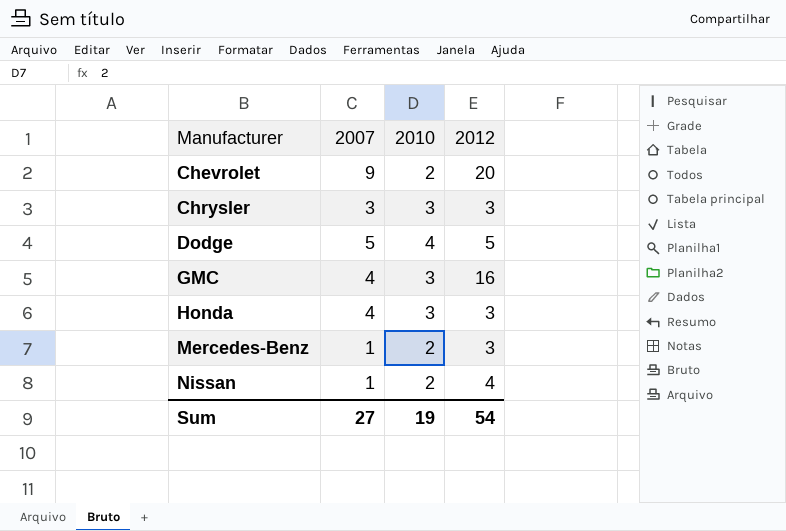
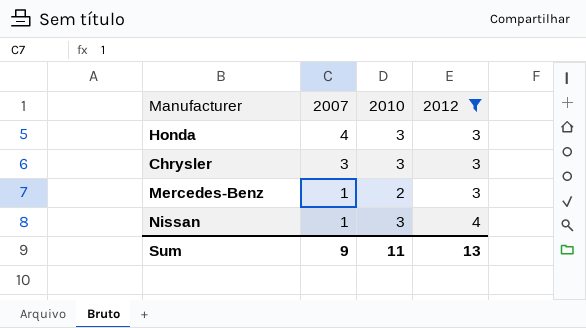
filter: none -> 2012 <= 4
row order: Manufacturer ascending -> 2007 descending
Nissan | 2010: 2 -> 3
Sum | 2007: 27 -> 9
Sum | 2010: 19 -> 11
Sum | 2012: 54 -> 13

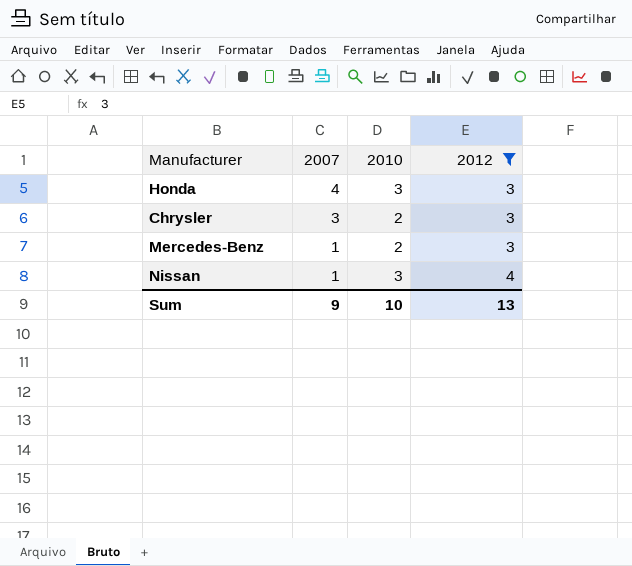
Chrysler | 2010: 3 -> 2
Sum | 2010: 11 -> 10

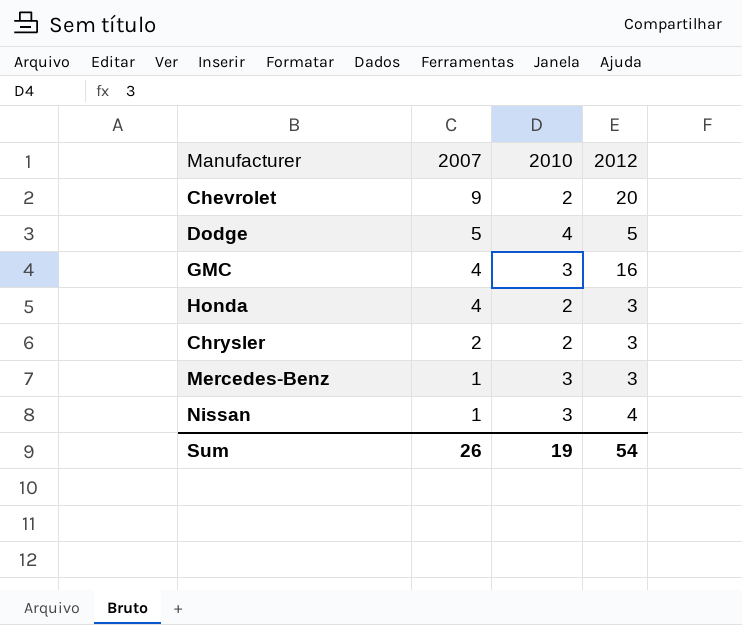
filter: 2012 <= 4 -> none
Honda | 2010: 3 -> 2
Chrysler | 2007: 3 -> 2
Mercedes-Benz | 2010: 2 -> 3
Sum | 2007: 9 -> 26
Sum | 2010: 10 -> 19
Sum | 2012: 13 -> 54

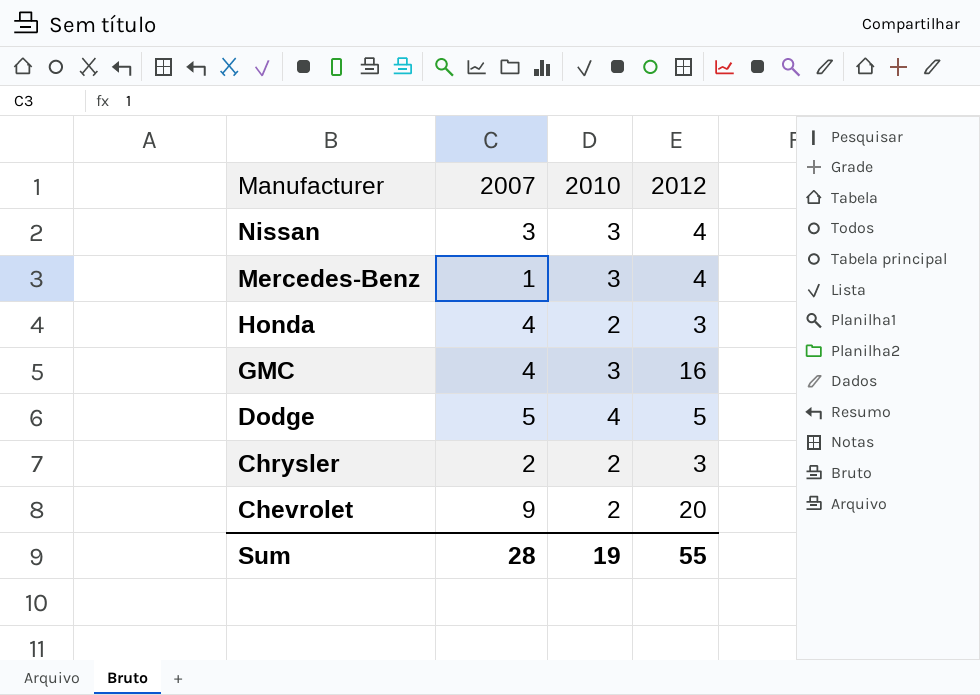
row order: 2007 descending -> Manufacturer descending
Nissan | 2007: 1 -> 3
Mercedes-Benz | 2012: 3 -> 4
Sum | 2007: 26 -> 28
Sum | 2012: 54 -> 55

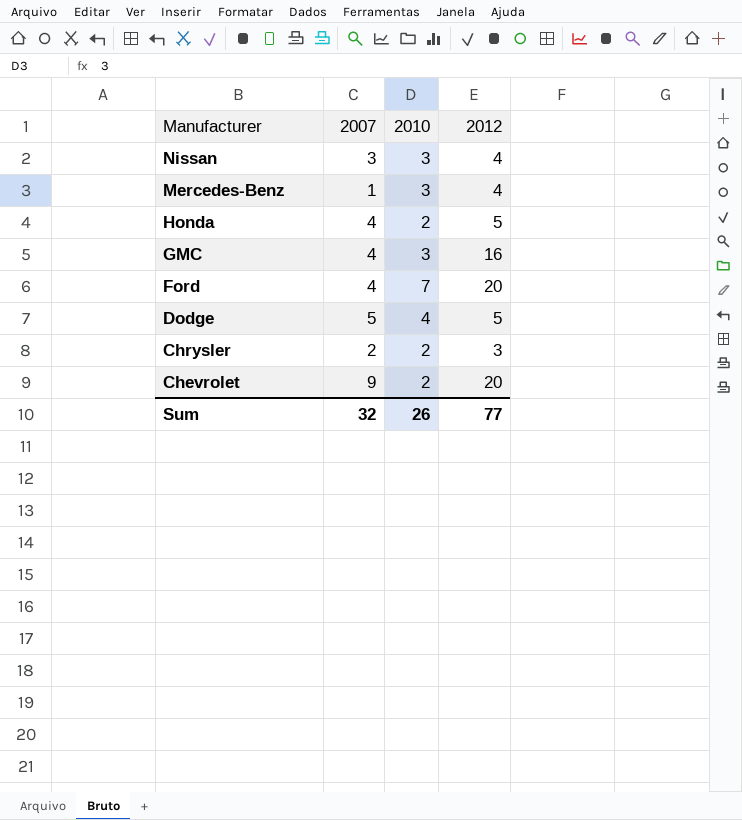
Honda | 2012: 3 -> 5
row Ford: none -> 4 | 7 | 20
Sum | 2007: 28 -> 32
Sum | 2010: 19 -> 26
Sum | 2012: 55 -> 77

